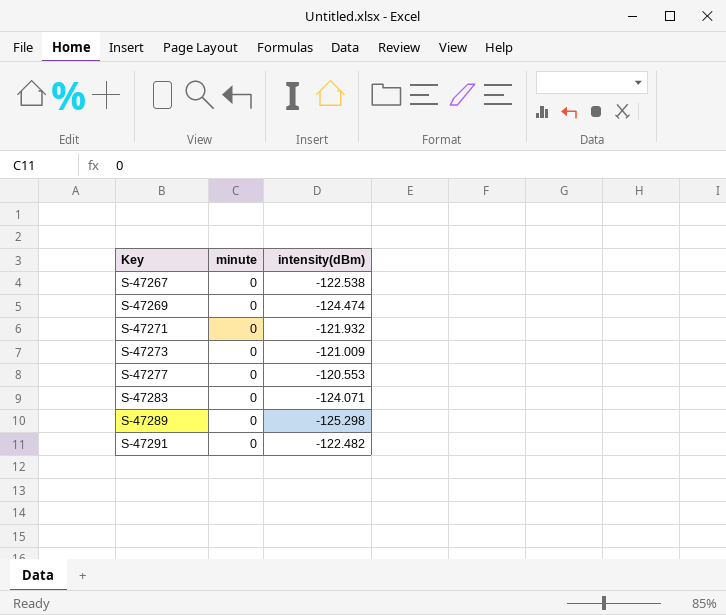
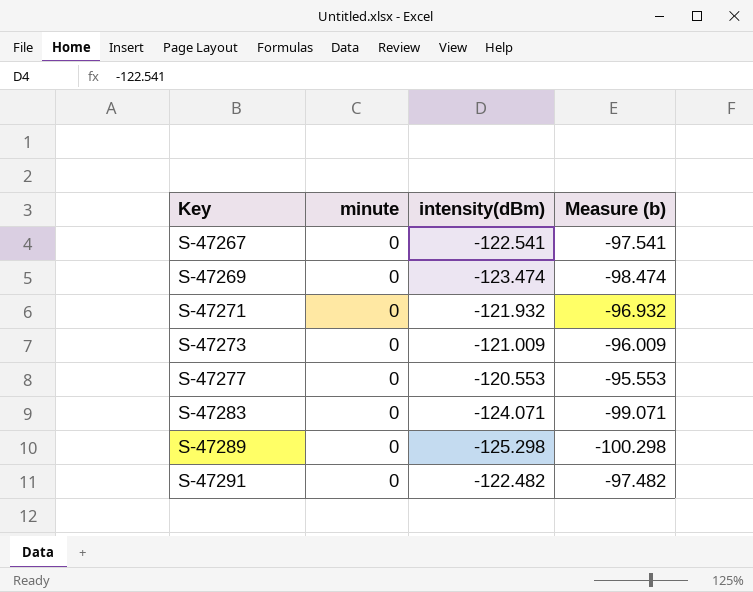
column Measure (b) | formula: none -> [intensity(dBm)] + 25
S-47267 | intensity(dBm): -122.538 -> -122.541
S-47269 | intensity(dBm): -124.474 -> -123.474

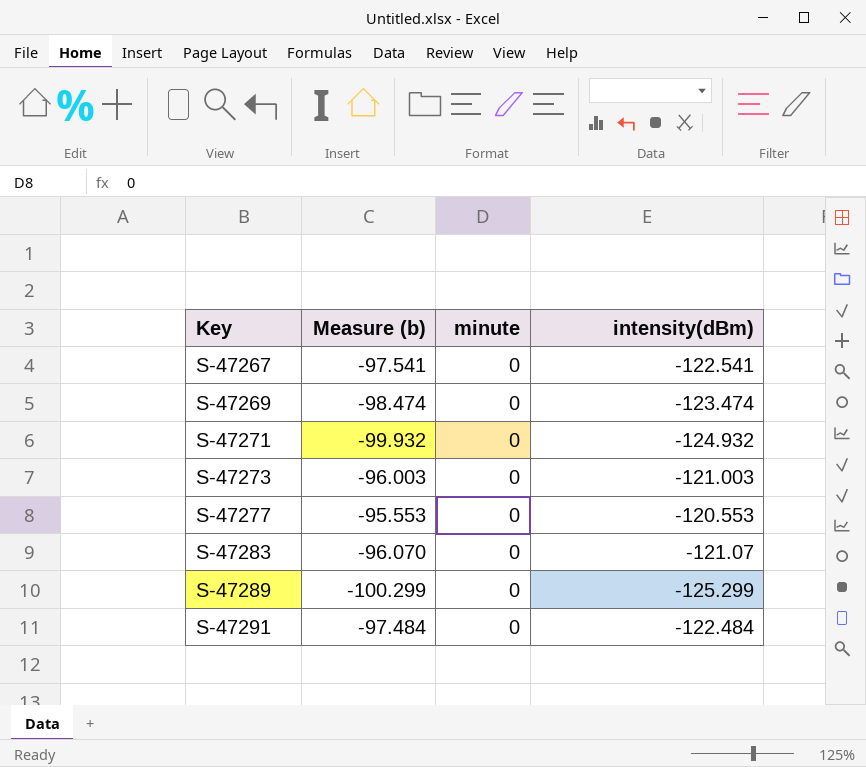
column Measure (b) | position: 4 -> 2
S-47271 | Measure (b): -96.932 -> -99.932
S-47271 | intensity(dBm): -121.932 -> -124.932
S-47273 | Measure (b): -96.009 -> -96.003
S-47273 | intensity(dBm): -121.009 -> -121.003
S-47283 | Measure (b): -99.071 -> -96.070
S-47283 | intensity(dBm): -124.071 -> -121.07
S-47289 | Measure (b): -100.298 -> -100.299
S-47289 | intensity(dBm): -125.298 -> -125.299
S-47291 | Measure (b): -97.482 -> -97.484
S-47291 | intensity(dBm): -122.482 -> -122.484

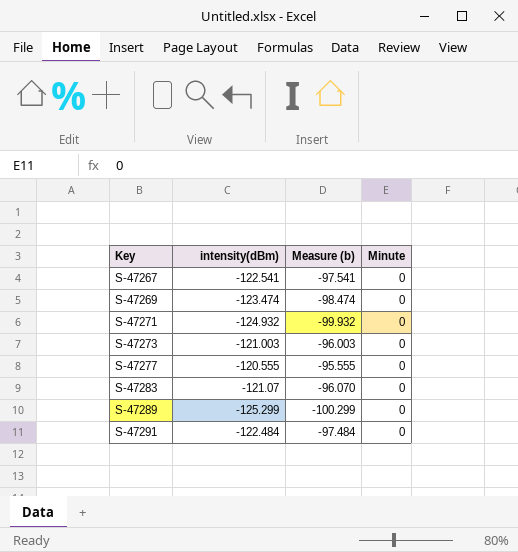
column intensity(dBm) | position: 4 -> 2
column name: minute -> Minute
S-47277 | intensity(dBm): -120.553 -> -120.555
S-47277 | Measure (b): -95.553 -> -95.555

